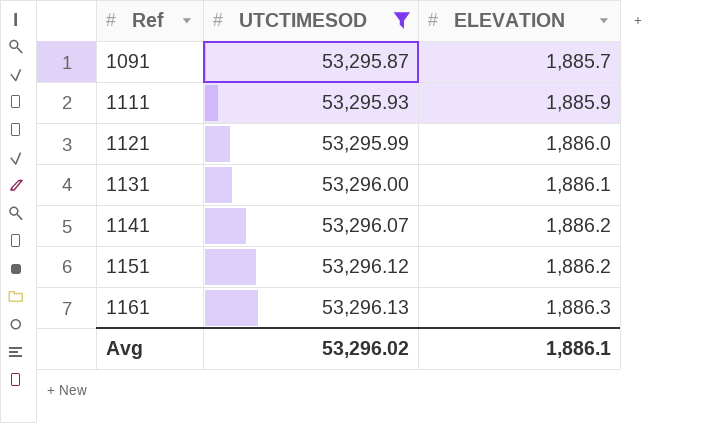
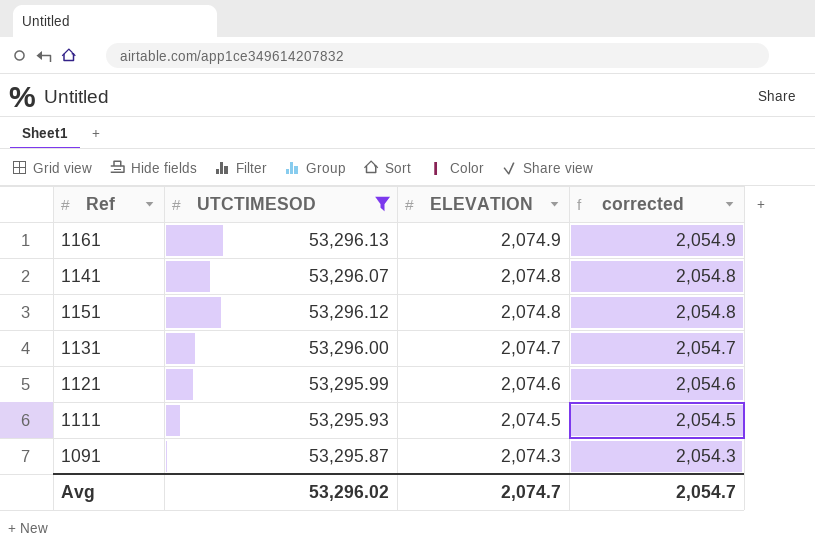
row order: Ref ascending -> ELEVATION descending
column corrected | formula: none -> [ELEVATION] - 20
1161 | ELEVATION: 1,886.3 -> 2,074.9
1141 | ELEVATION: 1,886.2 -> 2,074.8
1151 | ELEVATION: 1,886.2 -> 2,074.8
1131 | ELEVATION: 1,886.1 -> 2,074.7
1121 | ELEVATION: 1,886.0 -> 2,074.6
1111 | ELEVATION: 1,885.9 -> 2,074.5
1091 | ELEVATION: 1,885.7 -> 2,074.3
Avg | ELEVATION: 1,886.1 -> 2,074.7

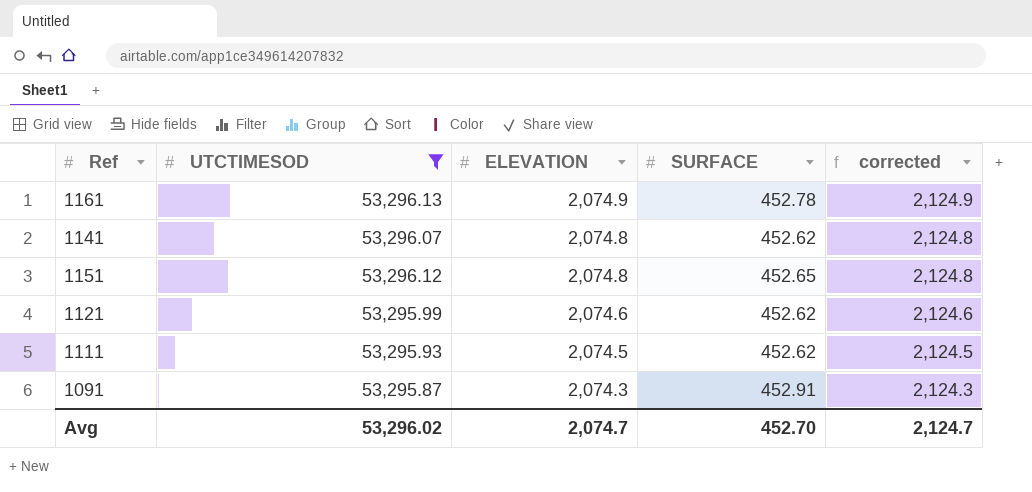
column SURFACE | position: none -> 4
column corrected | formula: [ELEVATION] - 20 -> [ELEVATION] + 50
row 1131: 53,296.00 | 2,074.7 | 2,054.7 -> none
Avg | corrected: 2,054.7 -> 2,124.7

